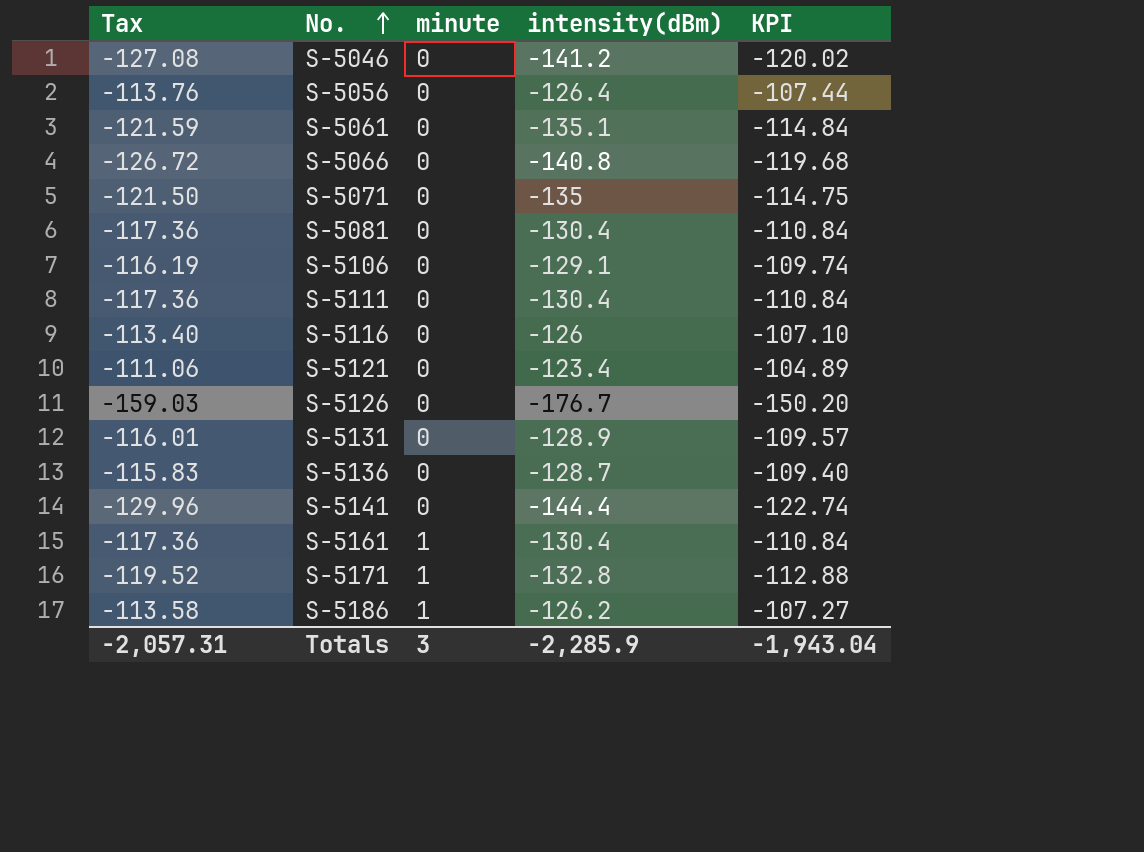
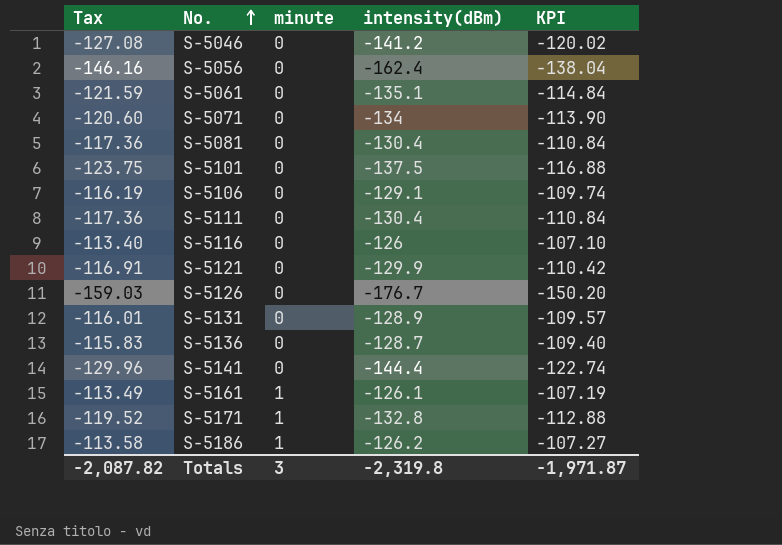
row S-5066: -126.72 | 0 | -140.8 | -119.68 -> none
S-5056 | Tax: -113.76 -> -146.16
S-5056 | intensity(dBm): -126.4 -> -162.4
S-5056 | KPI: -107.44 -> -138.04
S-5071 | Tax: -121.50 -> -120.60
S-5071 | intensity(dBm): -135 -> -134
S-5071 | KPI: -114.75 -> -113.90
row S-5101: none -> -123.75 | 0 | -137.5 | -116.88
S-5121 | Tax: -111.06 -> -116.91
S-5121 | intensity(dBm): -123.4 -> -129.9
S-5121 | KPI: -104.89 -> -110.42
S-5161 | Tax: -117.36 -> -113.49
S-5161 | intensity(dBm): -130.4 -> -126.1
S-5161 | KPI: -110.84 -> -107.19
Totals | Tax: -2,057.31 -> -2,087.82
Totals | intensity(dBm): -2,285.9 -> -2,319.8
Totals | KPI: -1,943.04 -> -1,971.87

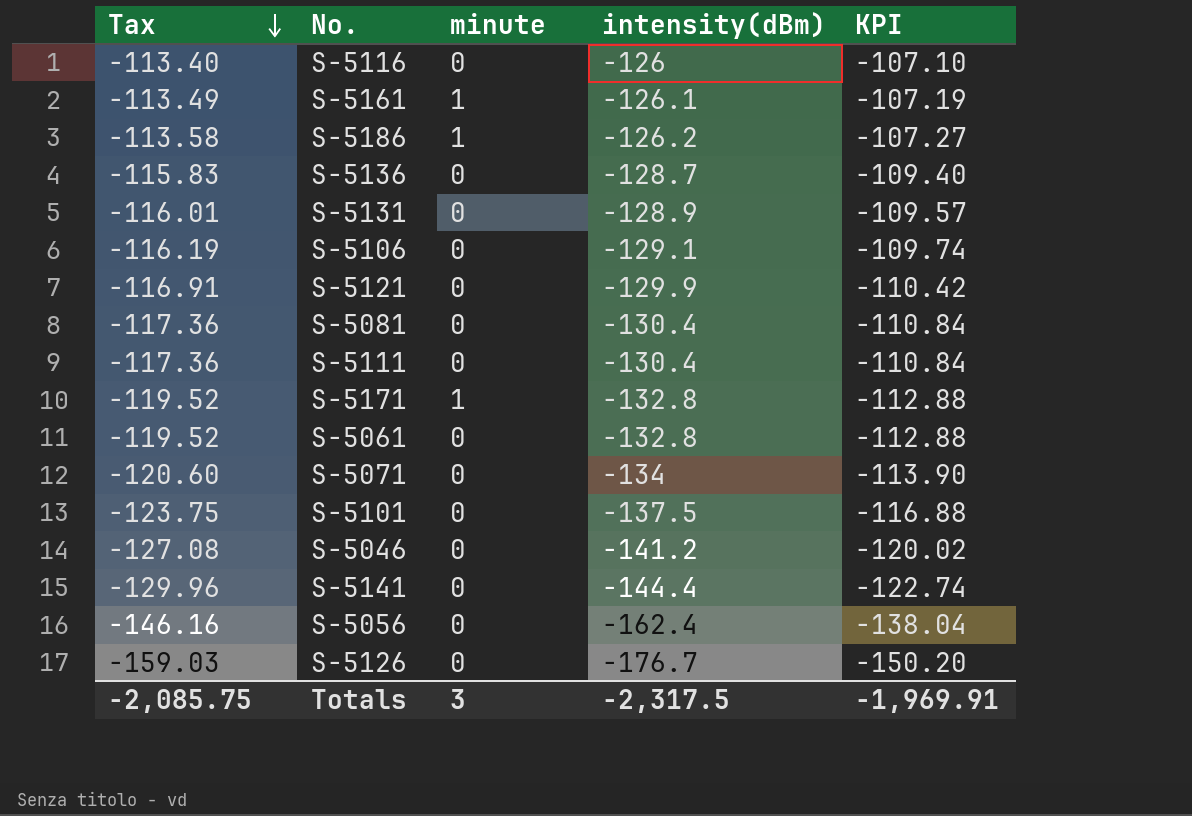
row order: No. ascending -> Tax descending
S-5061 | Tax: -121.59 -> -119.52
S-5061 | intensity(dBm): -135.1 -> -132.8
S-5061 | KPI: -114.84 -> -112.88
Totals | Tax: -2,087.82 -> -2,085.75
Totals | intensity(dBm): -2,319.8 -> -2,317.5
Totals | KPI: -1,971.87 -> -1,969.91

